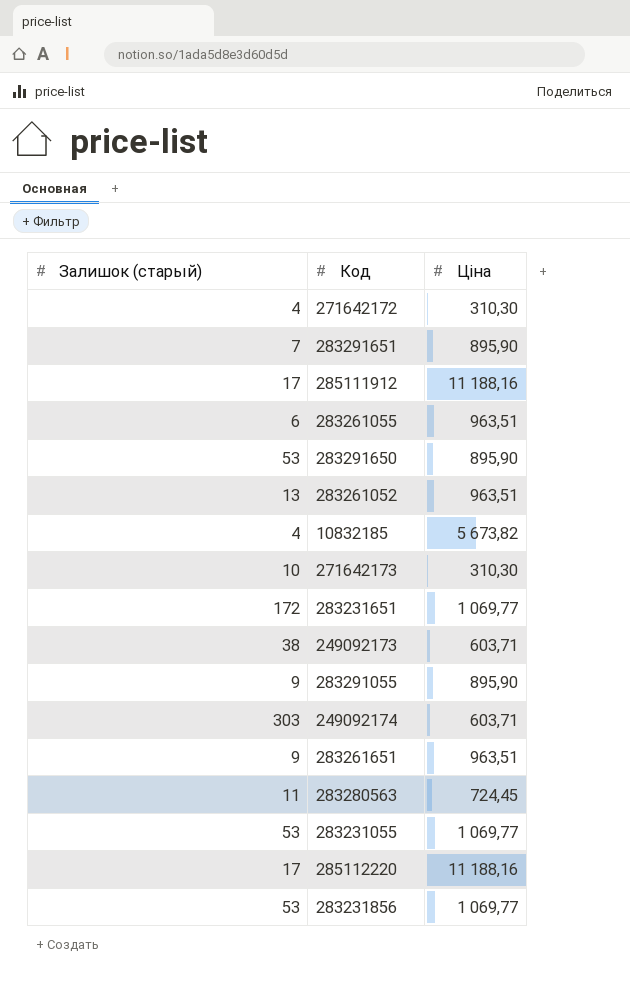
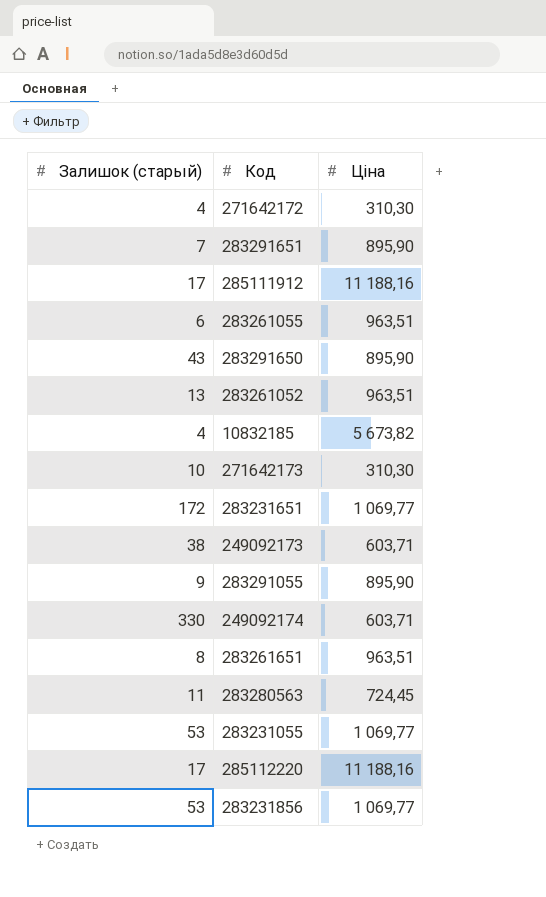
283291650 | Залишок (старый): 53 -> 43
249092174 | Залишок (старый): 303 -> 330
283261651 | Залишок (старый): 9 -> 8

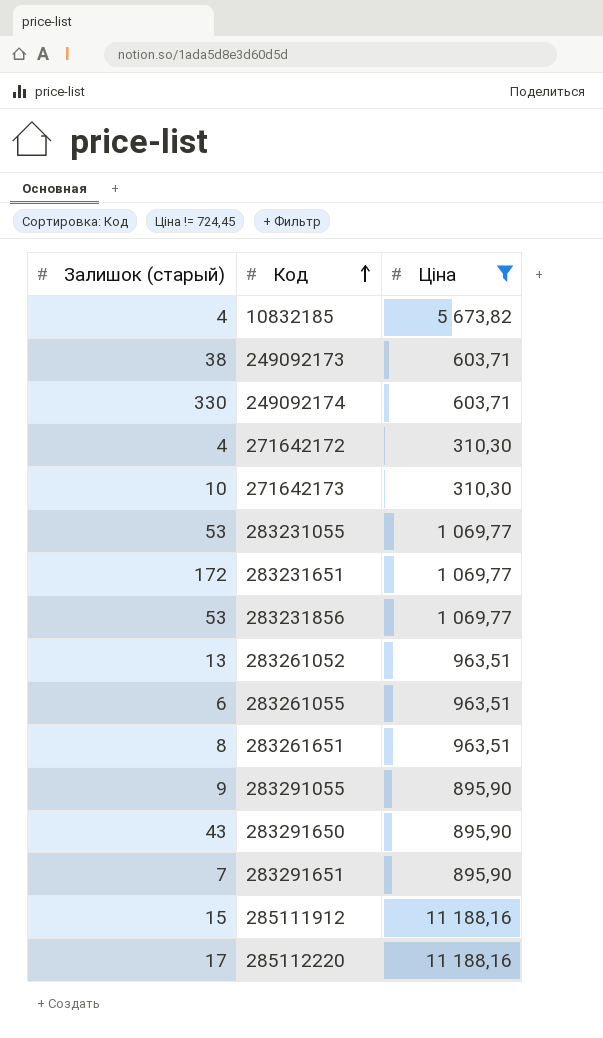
filter: none -> Ціна != 724,45
row order: none -> Код ascending
285111912 | Залишок (старый): 17 -> 15

